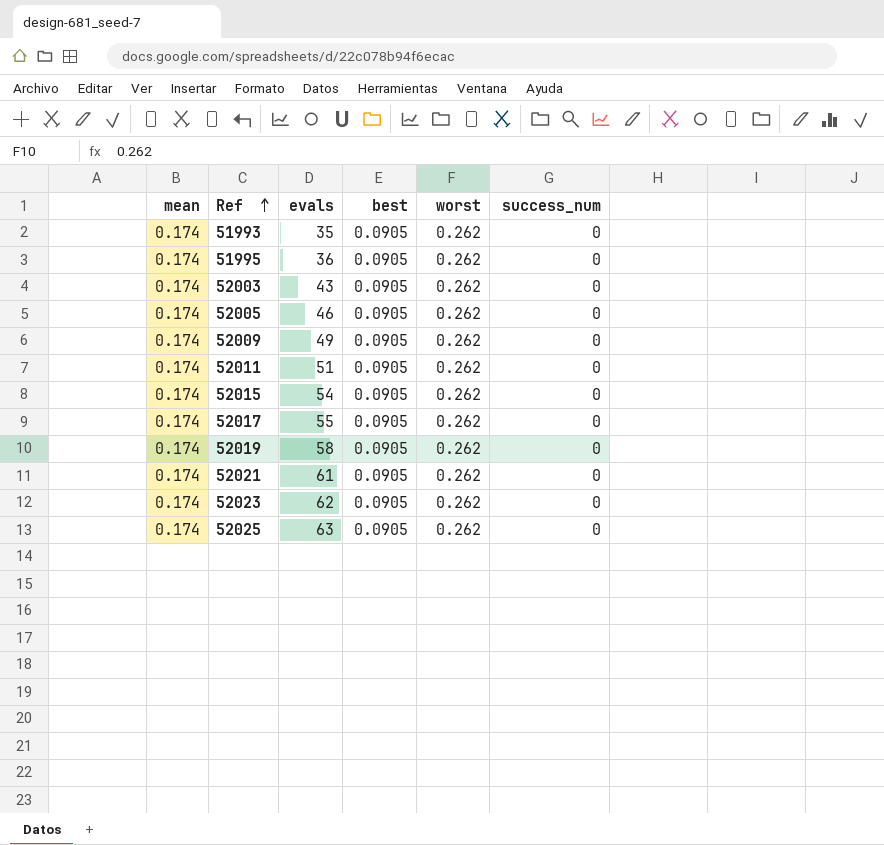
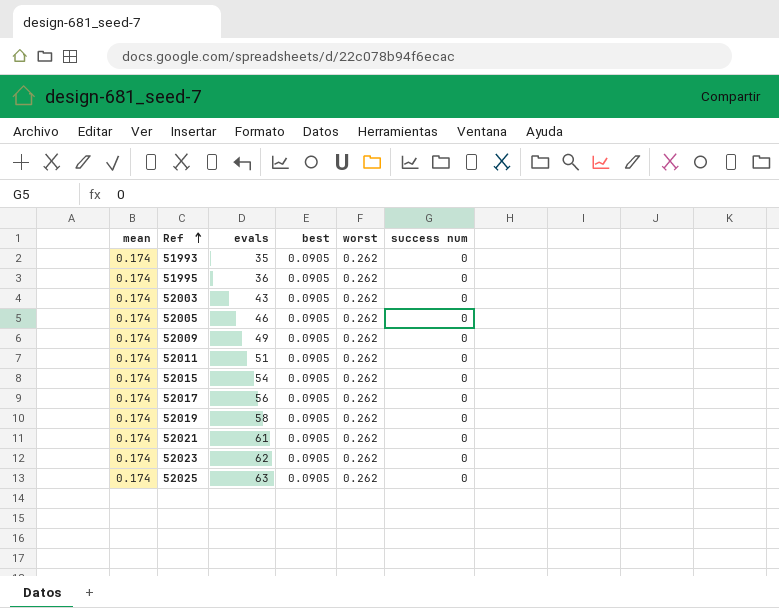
column name: success_num -> success num
52017 | evals: 55 -> 56

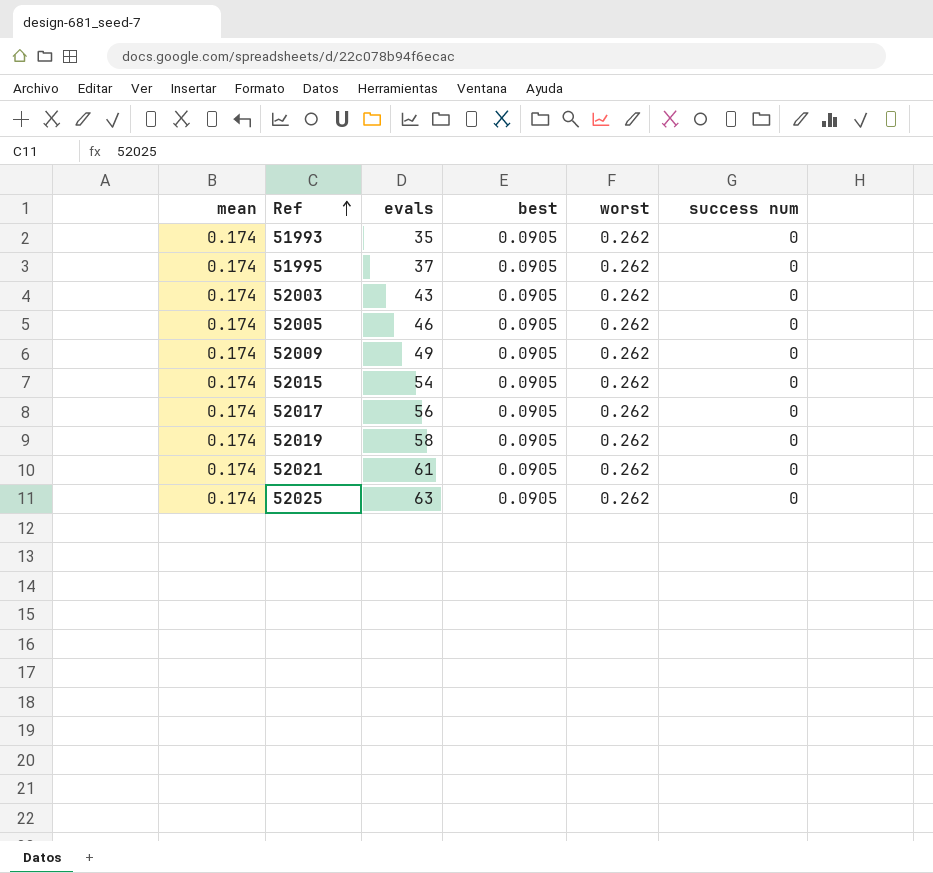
row 52011: 0.174 | 51 | 0.0905 | 0.262 | 0 -> none
row 52023: 0.174 | 62 | 0.0905 | 0.262 | 0 -> none
51995 | evals: 36 -> 37

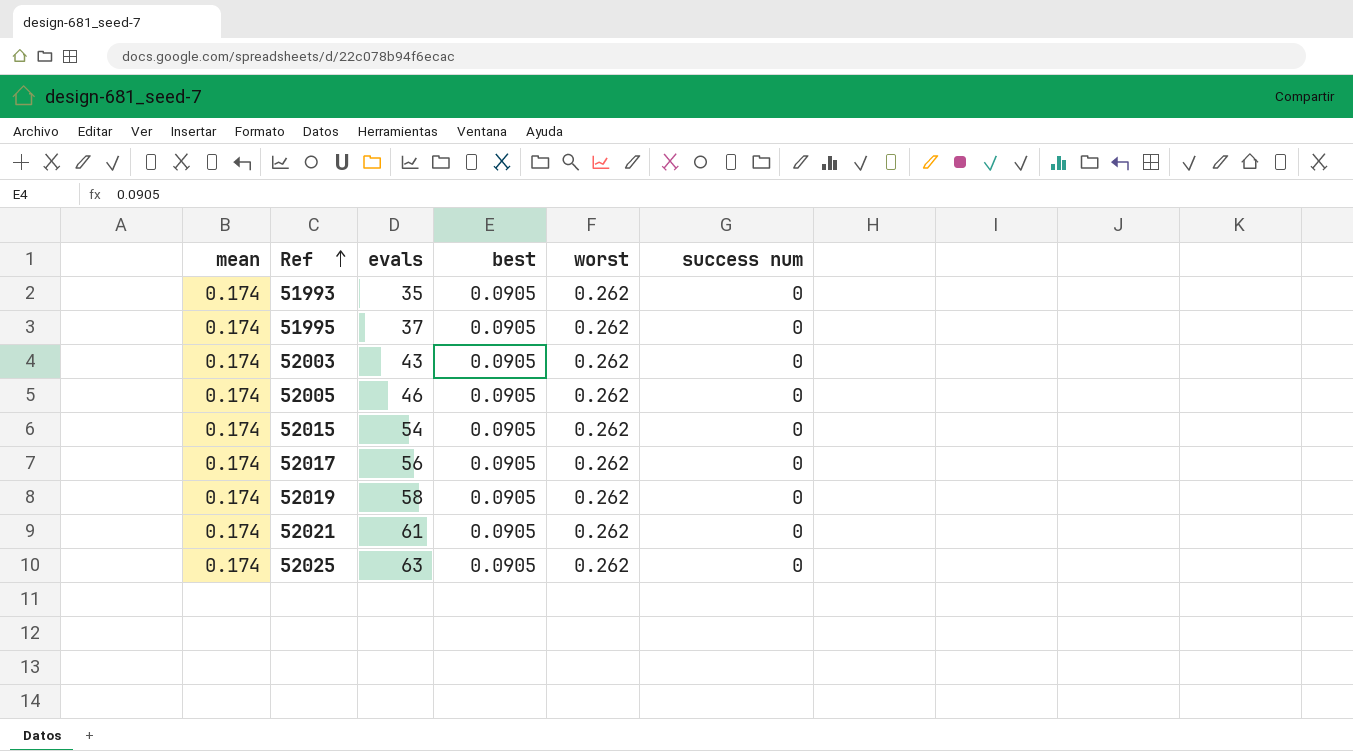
row 52009: 0.174 | 49 | 0.0905 | 0.262 | 0 -> none

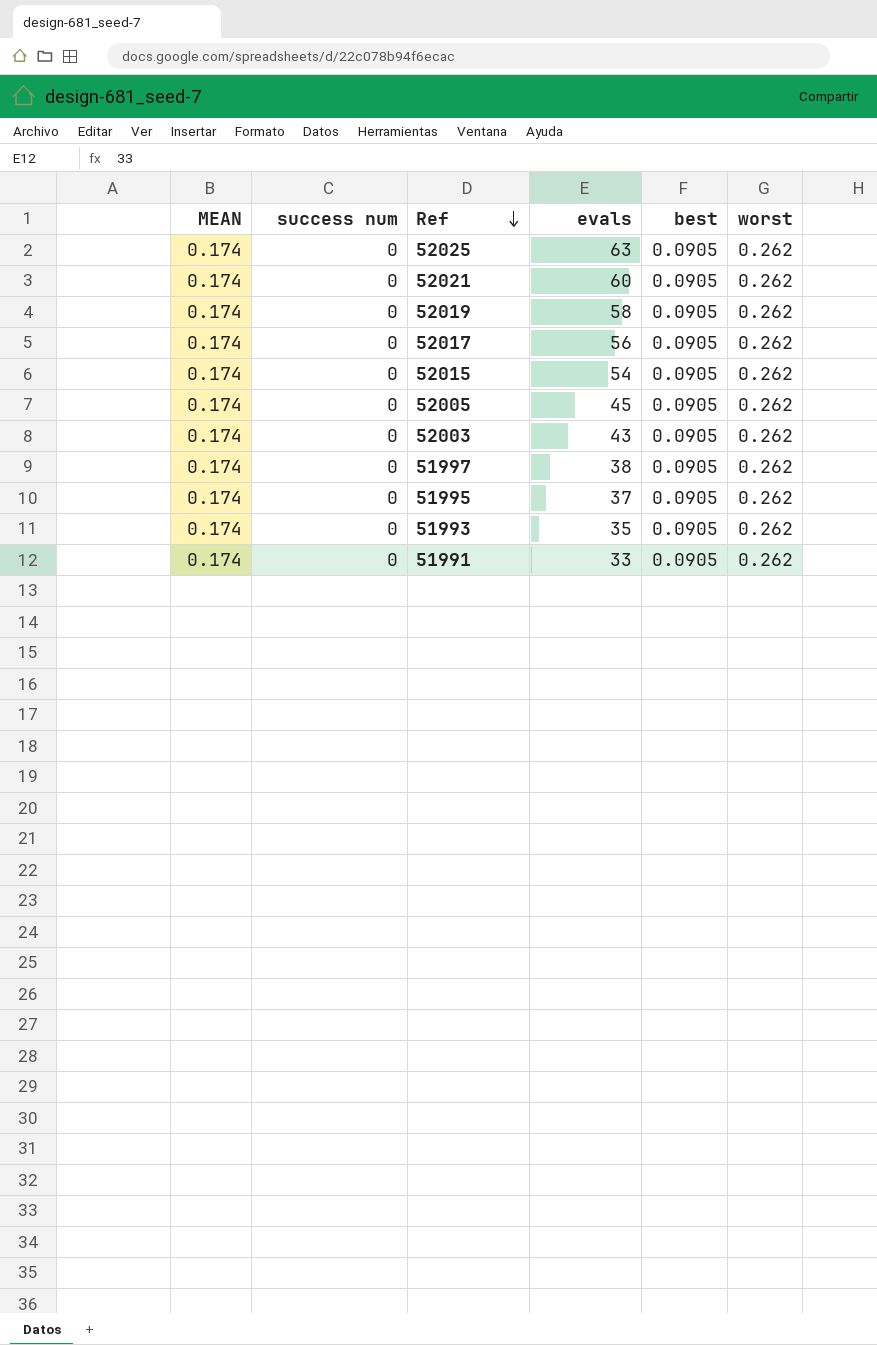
row order: Ref ascending -> Ref descending
column name: mean -> MEAN
column success num | position: 6 -> 2
52021 | evals: 61 -> 60
52005 | evals: 46 -> 45
row 51997: none -> 0.174 | 0 | 38 | 0.0905 | 0.262
row 51991: none -> 0.174 | 0 | 33 | 0.0905 | 0.262

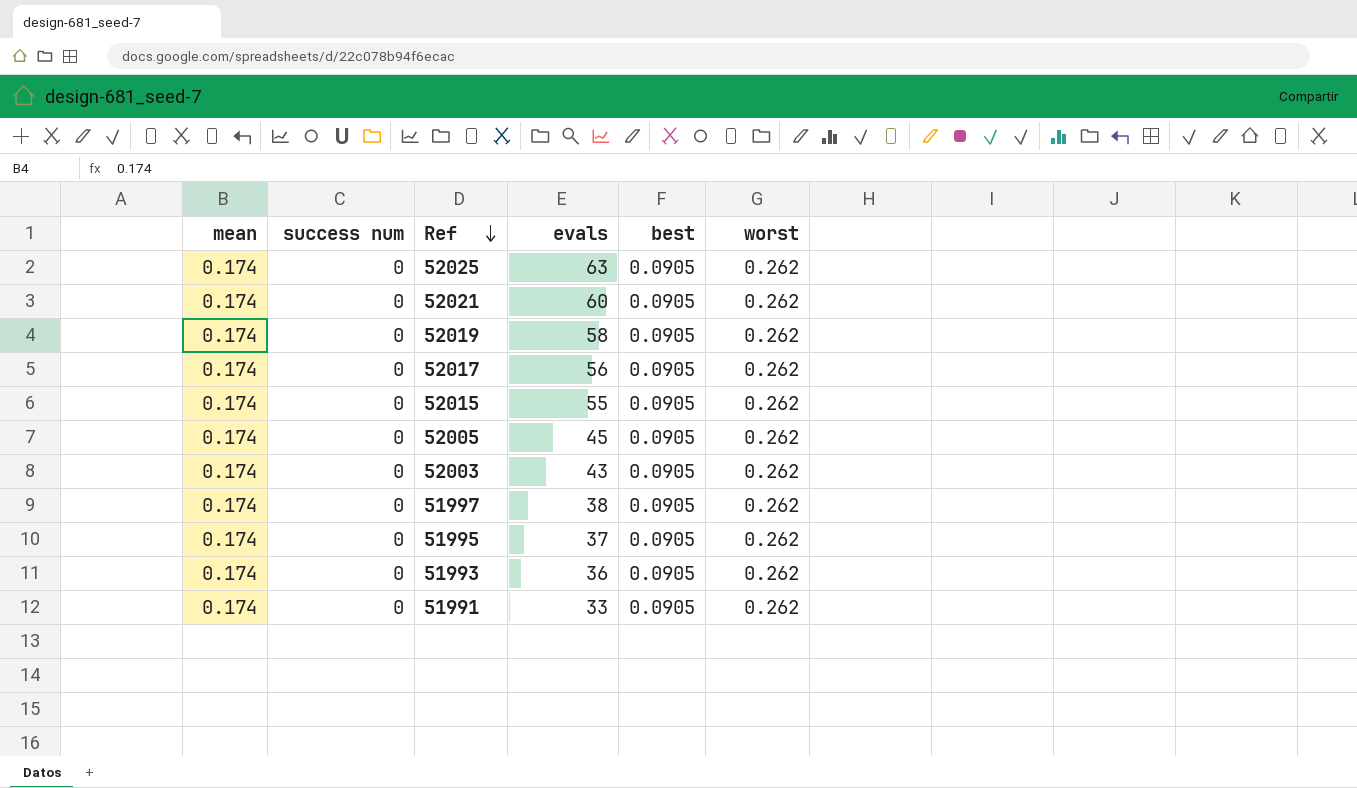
column name: MEAN -> mean
52015 | evals: 54 -> 55
51993 | evals: 35 -> 36

